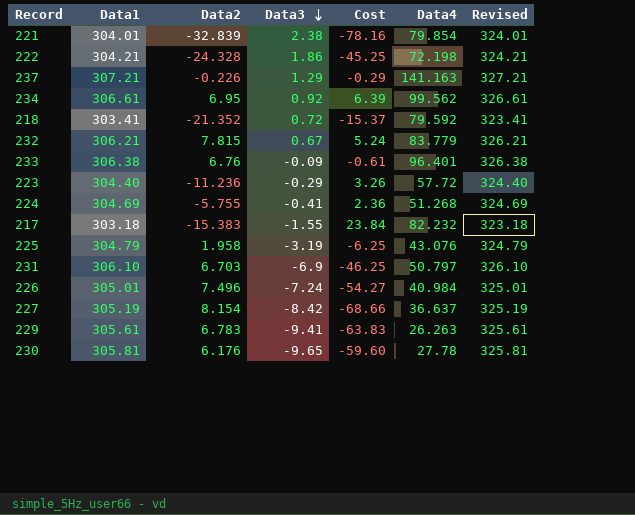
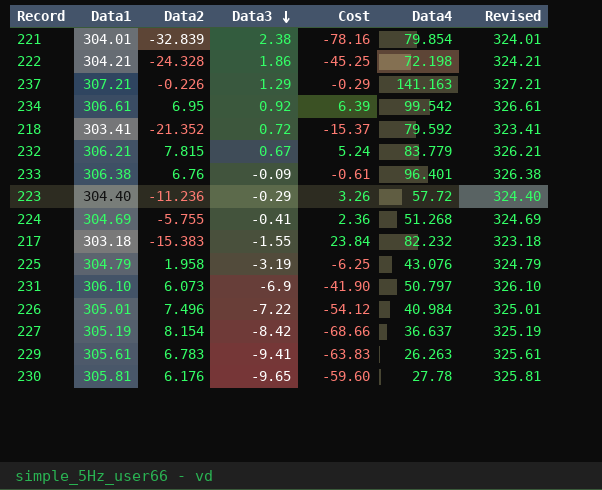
234 | Data4: 99.562 -> 99.542
231 | Data2: 6.703 -> 6.073
231 | Cost: -46.25 -> -41.90
226 | Data3: -7.24 -> -7.22
226 | Cost: -54.27 -> -54.12

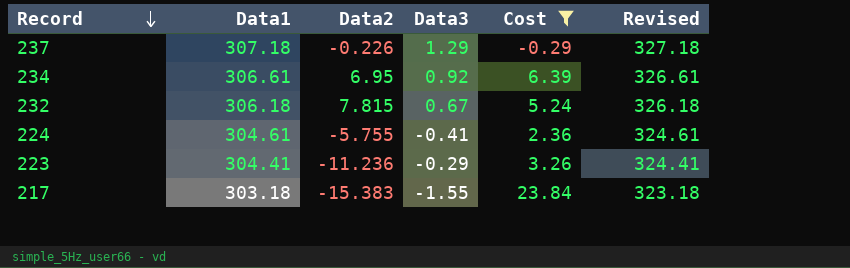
filter: none -> Cost >= -0.29
row order: Data3 descending -> Record descending
column Data4 | position: 6 -> none
237 | Data1: 307.21 -> 307.18
237 | Revised: 327.21 -> 327.18
232 | Data1: 306.21 -> 306.18
232 | Revised: 326.21 -> 326.18
224 | Data1: 304.69 -> 304.61
224 | Revised: 324.69 -> 324.61
223 | Data1: 304.40 -> 304.41
223 | Revised: 324.40 -> 324.41

